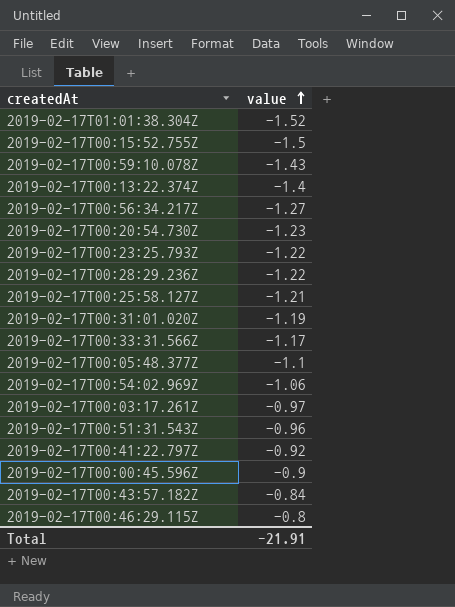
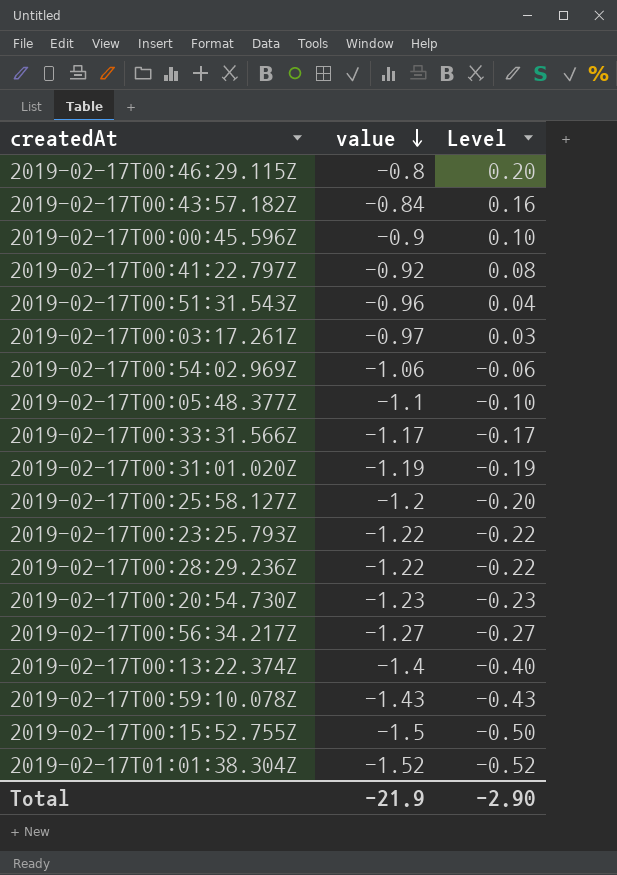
row order: value ascending -> value descending
column Level | formula: none -> [value] + 1
2019-02-17T00:25:58.127Z | value: -1.21 -> -1.2
Total | value: -21.91 -> -21.9

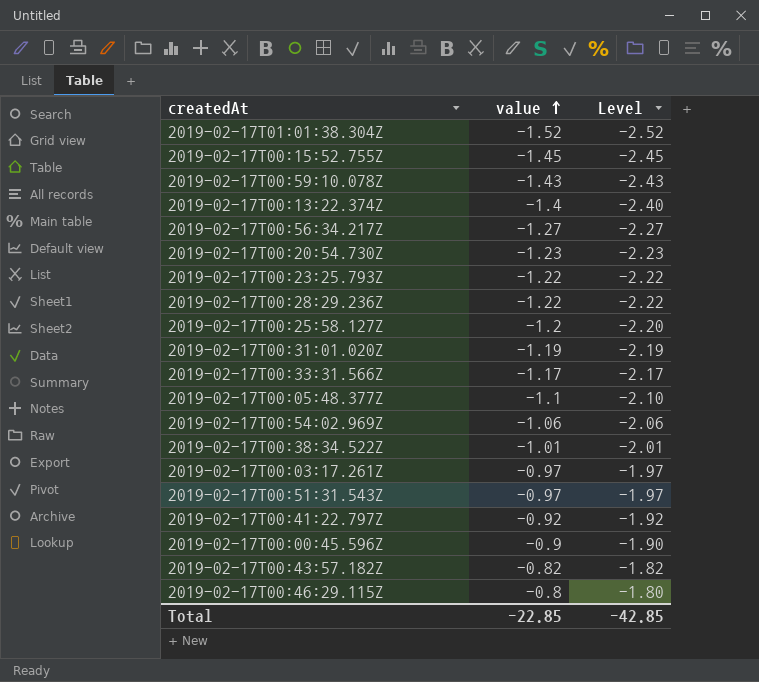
row order: value descending -> value ascending
column Level | formula: [value] + 1 -> [value] - 1
2019-02-17T00:15:52.755Z | value: -1.5 -> -1.45
row 2019-02-17T00:38:34.522Z: none -> -1.01 | -2.01
2019-02-17T00:51:31.543Z | value: -0.96 -> -0.97
2019-02-17T00:43:57.182Z | value: -0.84 -> -0.82
Total | value: -21.9 -> -22.85
Total | Level: -2.90 -> -42.85

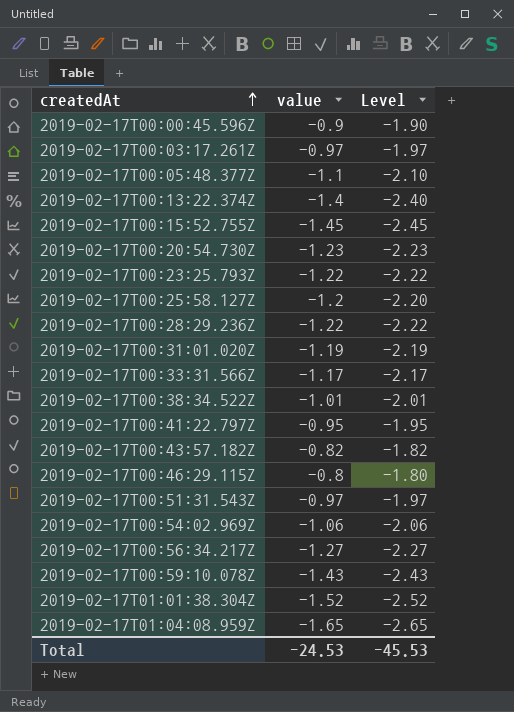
row order: value ascending -> createdAt ascending
2019-02-17T00:41:22.797Z | value: -0.92 -> -0.95
2019-02-17T00:41:22.797Z | Level: -1.92 -> -1.95
row 2019-02-17T01:04:08.959Z: none -> -1.65 | -2.65
Total | value: -22.85 -> -24.53
Total | Level: -42.85 -> -45.53

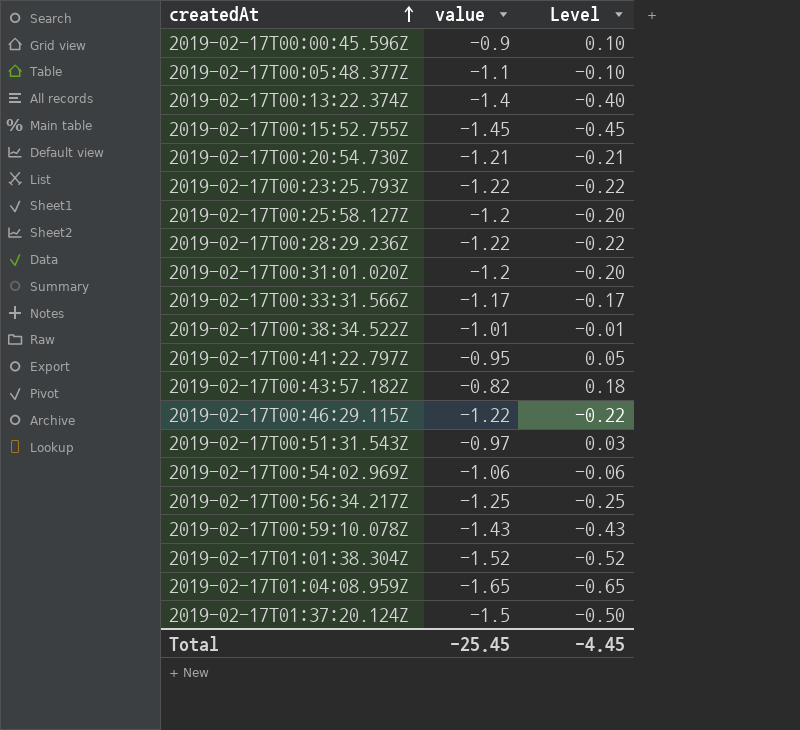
column Level | formula: [value] - 1 -> [value] + 1
row 2019-02-17T00:03:17.261Z: -0.97 | -1.97 -> none
2019-02-17T00:20:54.730Z | value: -1.23 -> -1.21
2019-02-17T00:31:01.020Z | value: -1.19 -> -1.2
2019-02-17T00:46:29.115Z | value: -0.8 -> -1.22
2019-02-17T00:56:34.217Z | value: -1.27 -> -1.25
row 2019-02-17T01:37:20.124Z: none -> -1.5 | -0.50
Total | value: -24.53 -> -25.45
Total | Level: -45.53 -> -4.45

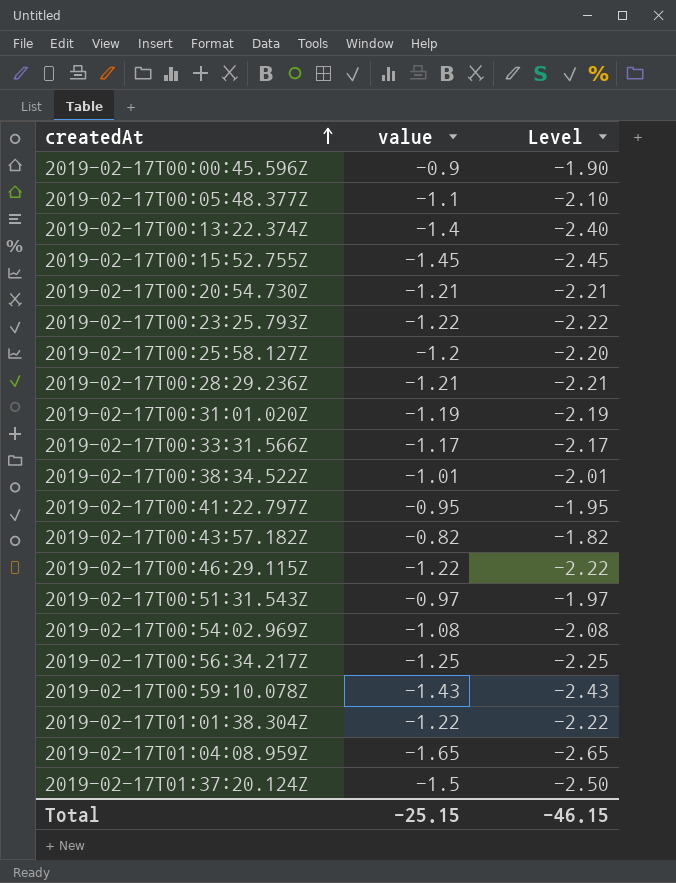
column Level | formula: [value] + 1 -> [value] - 1
2019-02-17T00:28:29.236Z | value: -1.22 -> -1.21
2019-02-17T00:31:01.020Z | value: -1.2 -> -1.19
2019-02-17T00:54:02.969Z | value: -1.06 -> -1.08
2019-02-17T01:01:38.304Z | value: -1.52 -> -1.22
Total | value: -25.45 -> -25.15
Total | Level: -4.45 -> -46.15

